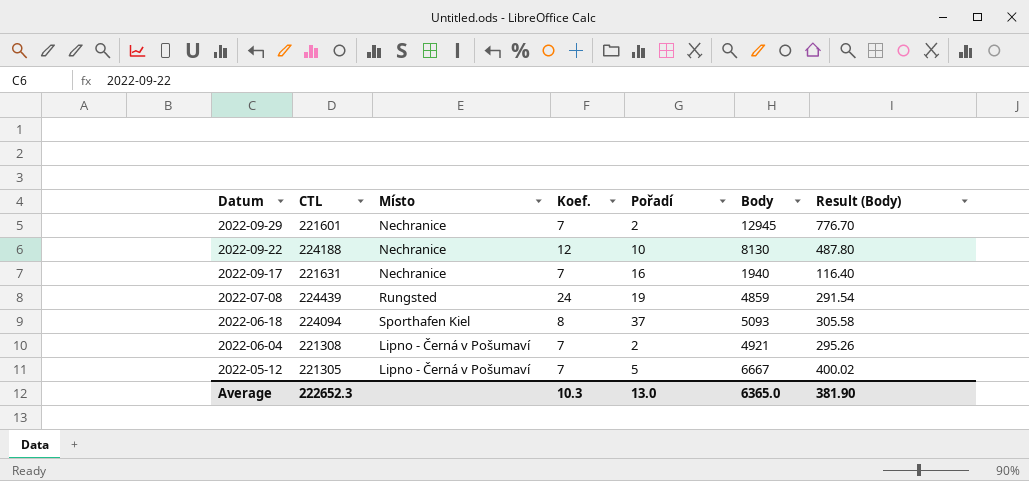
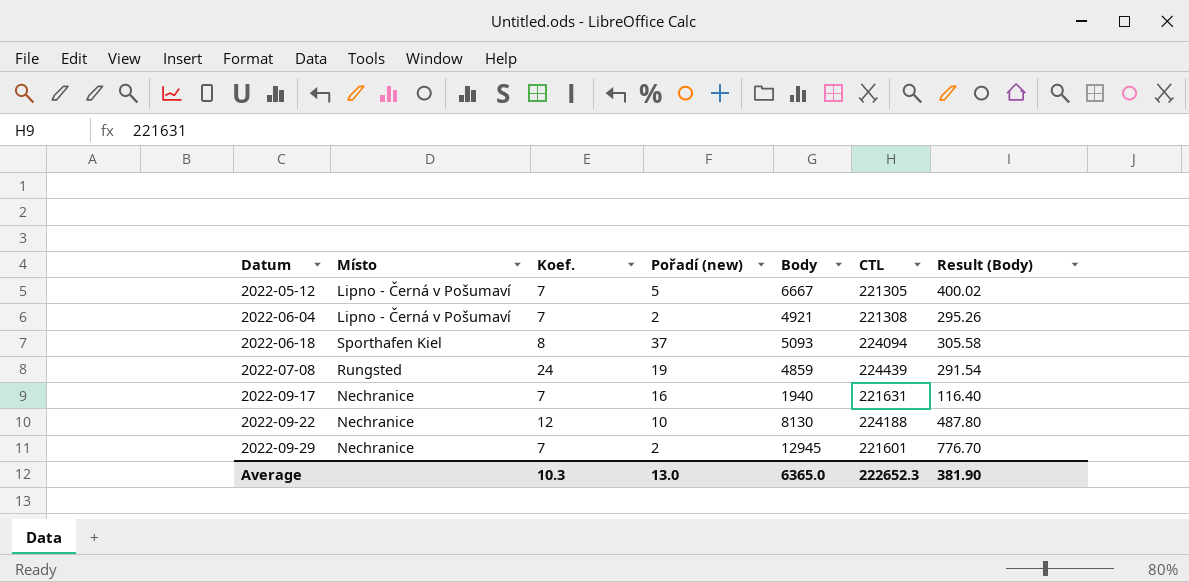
row order: Datum descending -> Datum ascending
column name: Pořadí -> Pořadí (new)
column CTL | position: 2 -> 6

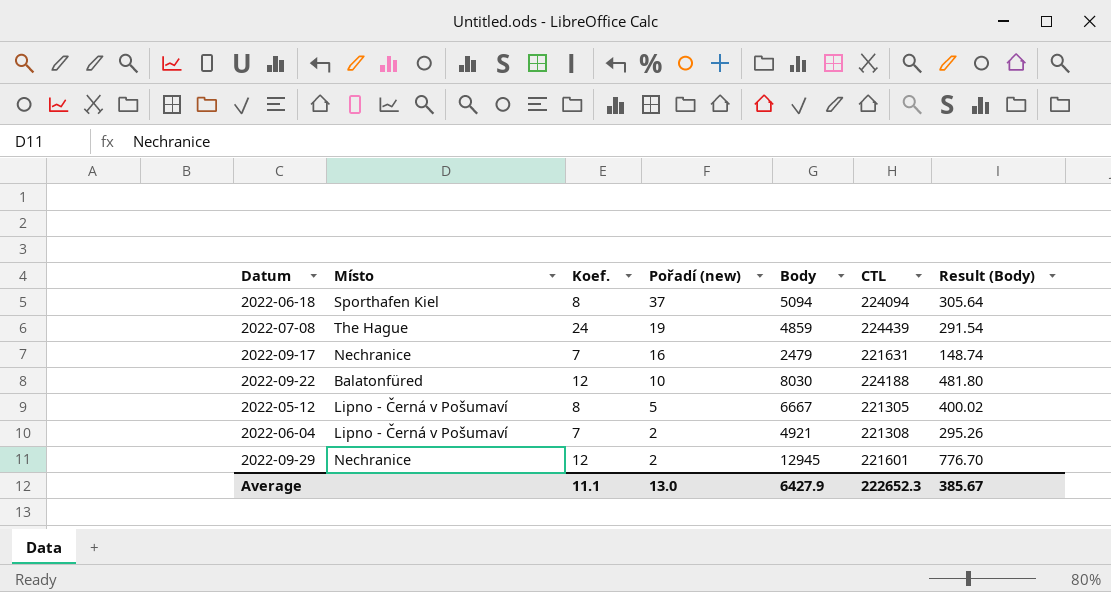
row order: Datum ascending -> Pořadí (new) descending
2022-06-18 | Body: 5093 -> 5094
2022-06-18 | Result (Body): 305.58 -> 305.64
2022-07-08 | Místo: Rungsted -> The Hague
2022-09-17 | Body: 1940 -> 2479
2022-09-17 | Result (Body): 116.40 -> 148.74
2022-09-22 | Místo: Nechranice -> Balatonfüred
2022-09-22 | Body: 8130 -> 8030
2022-09-22 | Result (Body): 487.80 -> 481.80
2022-05-12 | Koef.: 7 -> 8
2022-09-29 | Koef.: 7 -> 12
Average | Koef.: 10.3 -> 11.1
Average | Body: 6365.0 -> 6427.9
Average | Result (Body): 381.90 -> 385.67

